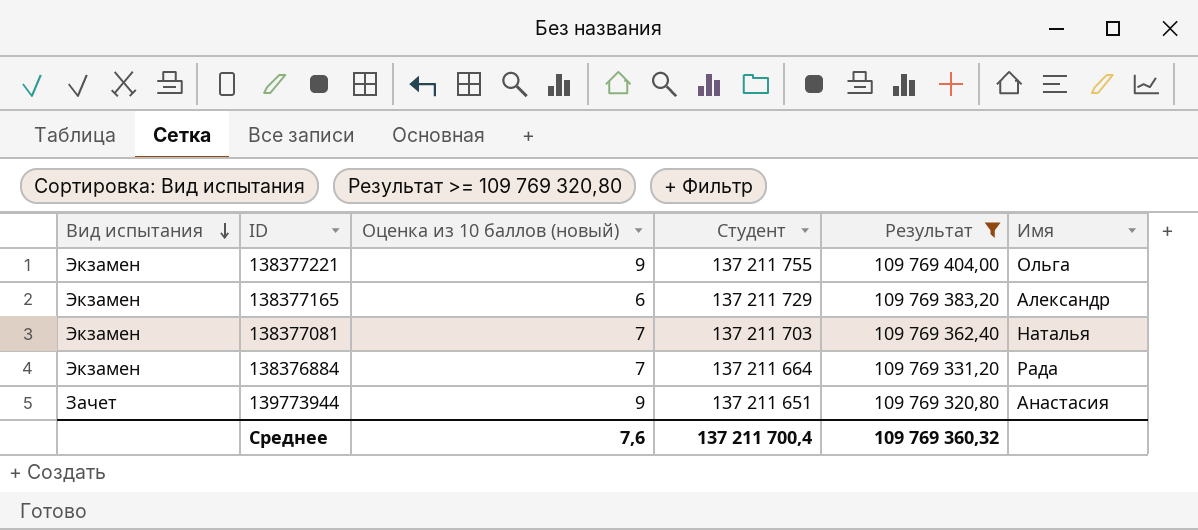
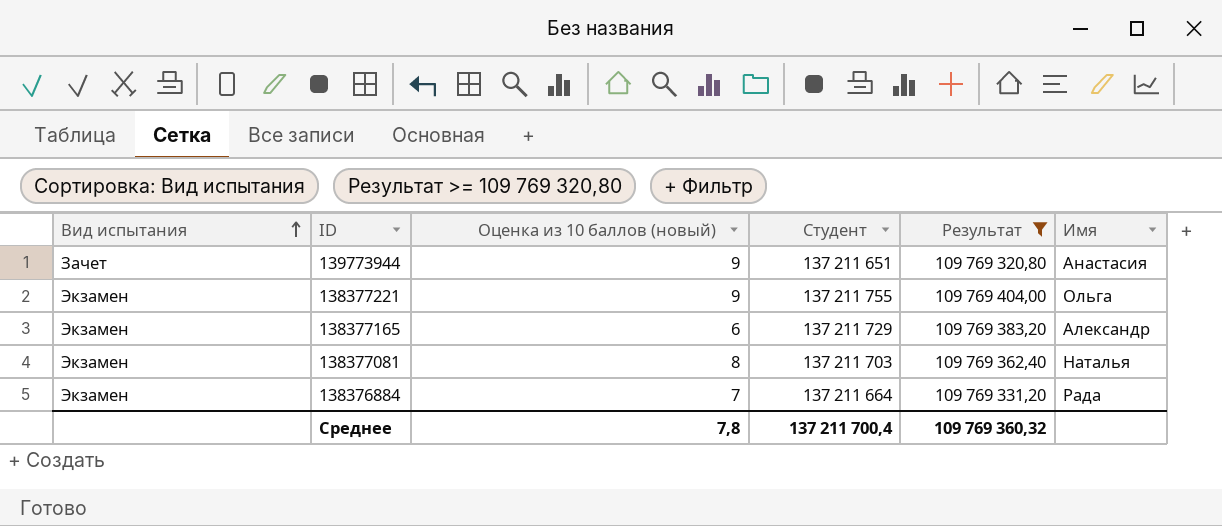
row order: Вид испытания descending -> Вид испытания ascending
138377081 | Оценка из 10 баллов (новый): 7 -> 8
Среднее | Оценка из 10 баллов (новый): 7,6 -> 7,8

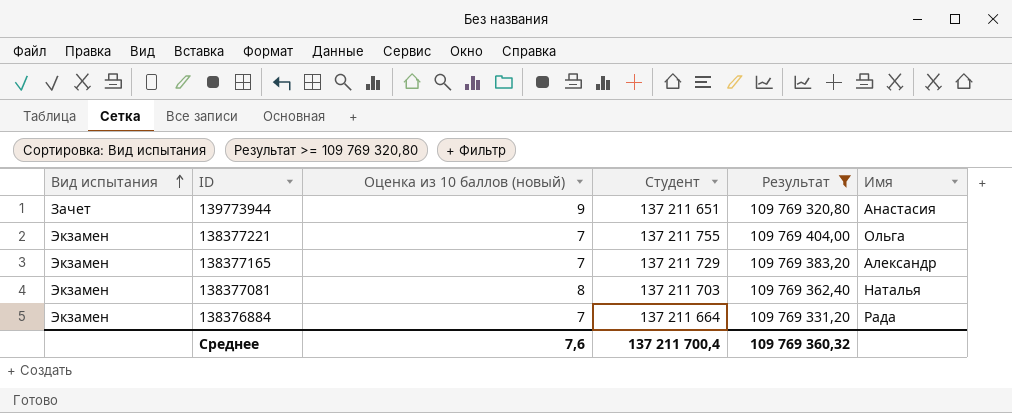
138377221 | Оценка из 10 баллов (новый): 9 -> 7
138377165 | Оценка из 10 баллов (новый): 6 -> 7
Среднее | Оценка из 10 баллов (новый): 7,8 -> 7,6

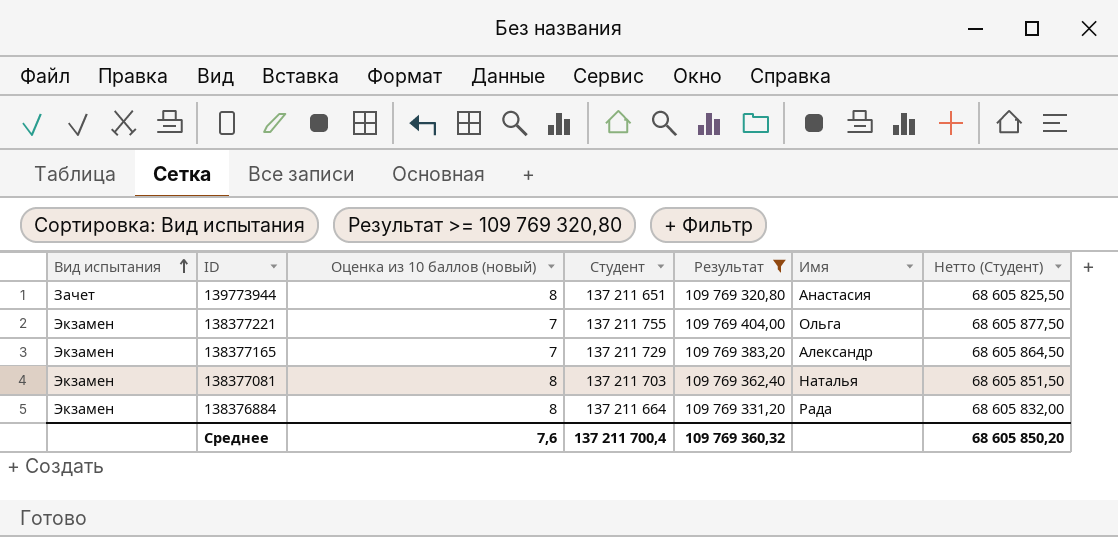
column Нетто (Студент) | formula: none -> [Студент] * 0,5
139773944 | Оценка из 10 баллов (новый): 9 -> 8
138376884 | Оценка из 10 баллов (новый): 7 -> 8

